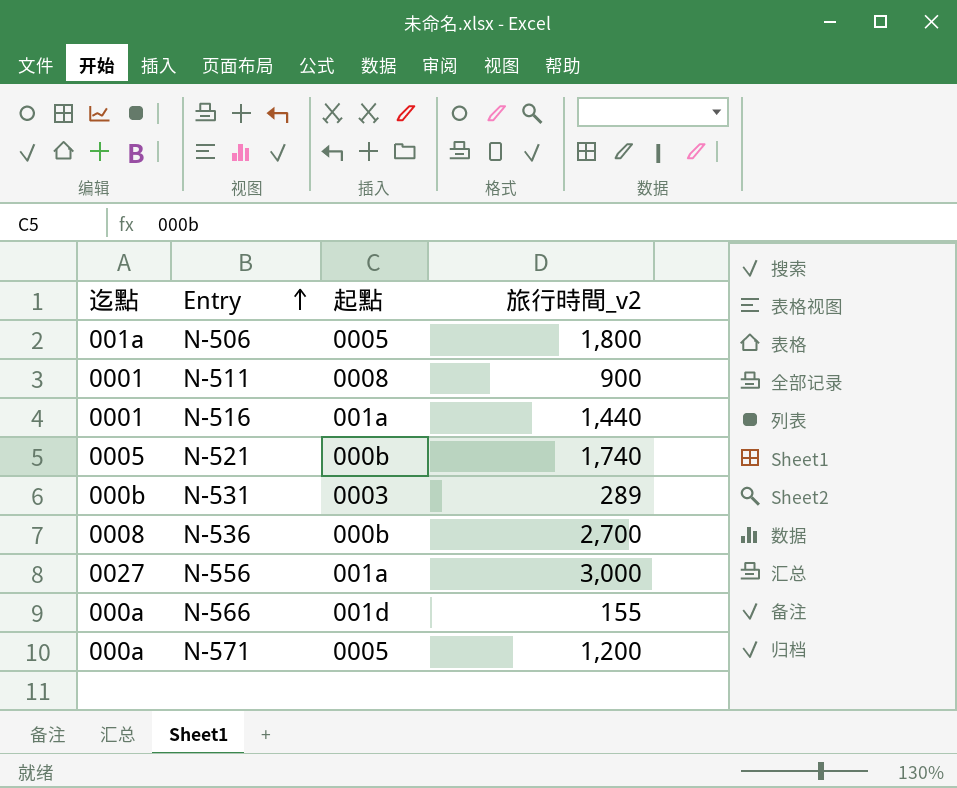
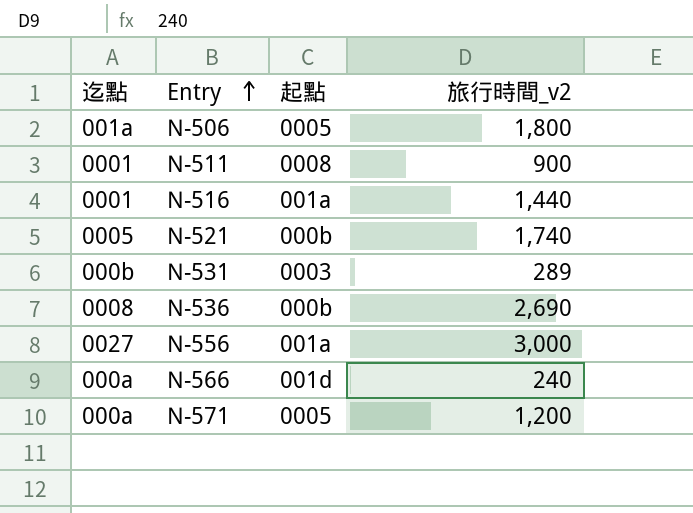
N-536 | 旅行時間_v2: 2,700 -> 2,690
N-566 | 旅行時間_v2: 155 -> 240

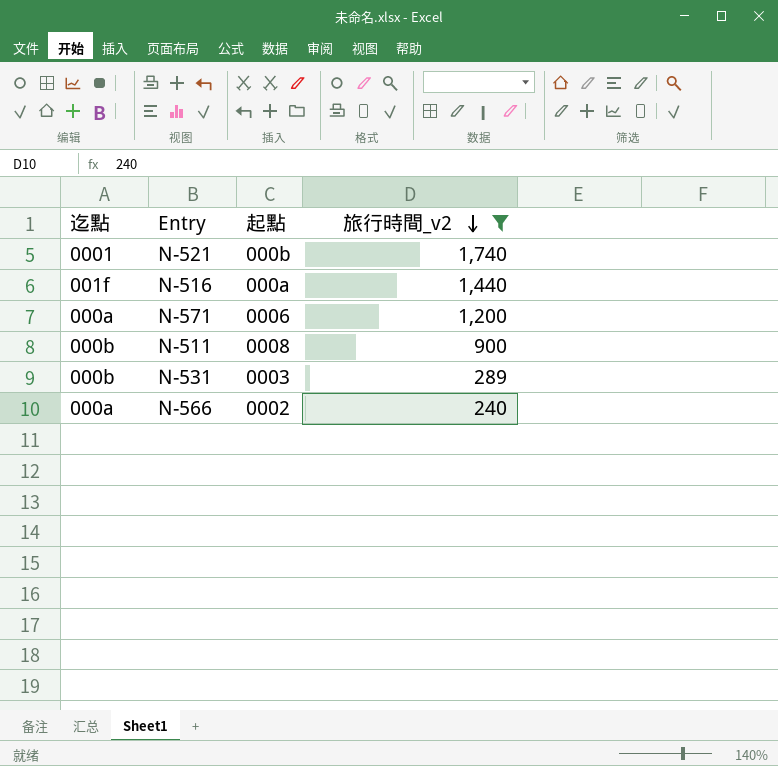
filter: none -> 旅行時間_v2 <= 1,740
row order: Entry ascending -> 旅行時間_v2 descending
N-521 | 迄點: 0005 -> 0001
N-516 | 迄點: 0001 -> 001f
N-516 | 起點: 001a -> 000a
N-571 | 起點: 0005 -> 0006
N-511 | 迄點: 0001 -> 000b
N-566 | 起點: 001d -> 0002

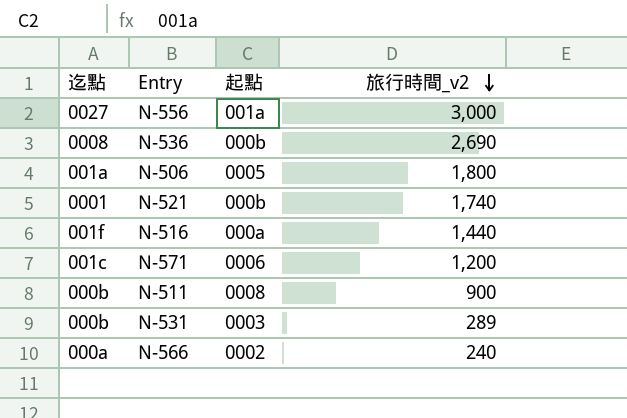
filter: 旅行時間_v2 <= 1,740 -> none
N-571 | 迄點: 000a -> 001c

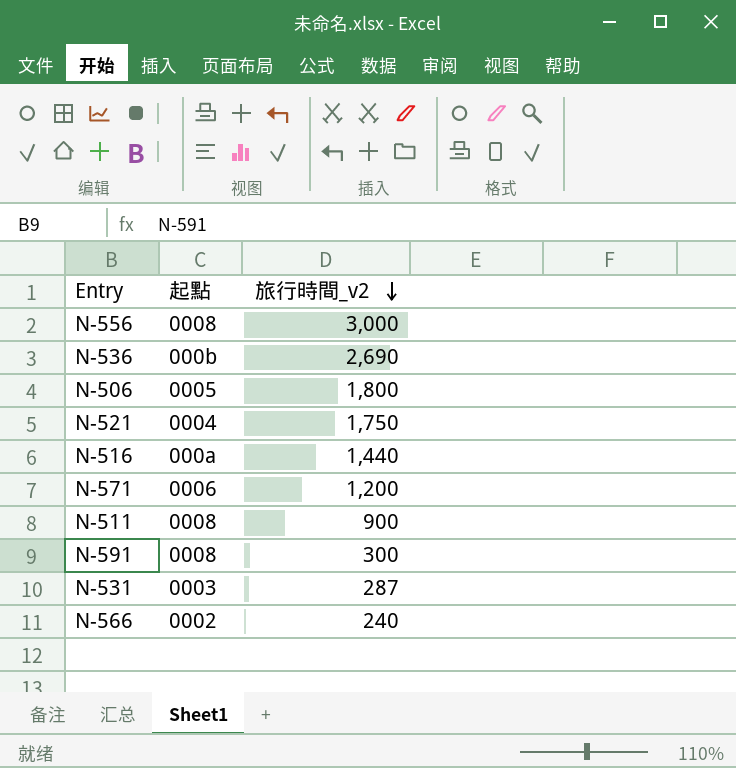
column 迄點 | position: 1 -> none
N-556 | 起點: 001a -> 0008
N-521 | 起點: 000b -> 0004
N-521 | 旅行時間_v2: 1,740 -> 1,750
row N-591: none -> 0008 | 300
N-531 | 旅行時間_v2: 289 -> 287

